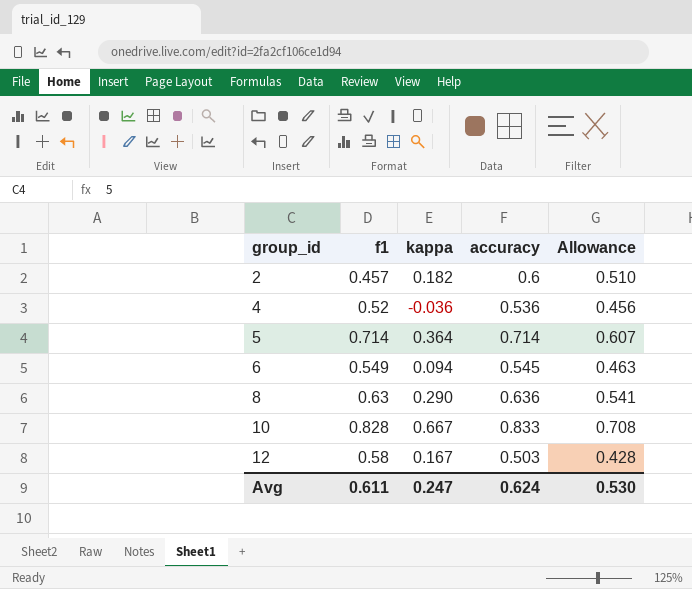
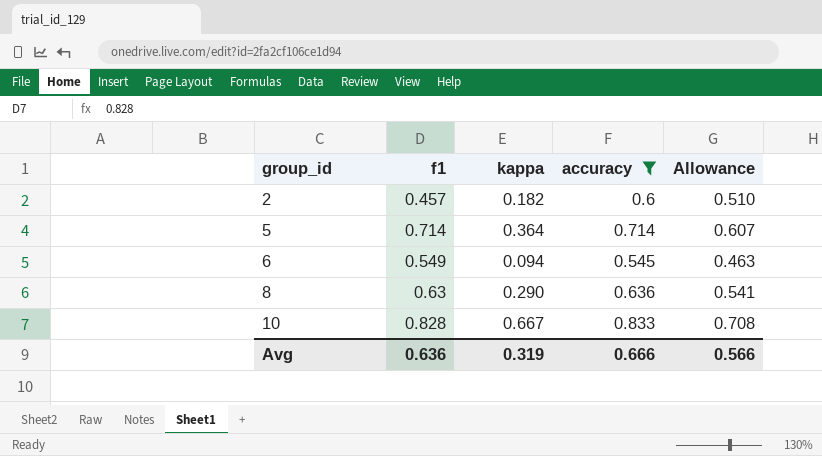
filter: none -> accuracy >= 0.545
Avg | f1: 0.611 -> 0.636
Avg | kappa: 0.247 -> 0.319
Avg | accuracy: 0.624 -> 0.666
Avg | Allowance: 0.530 -> 0.566

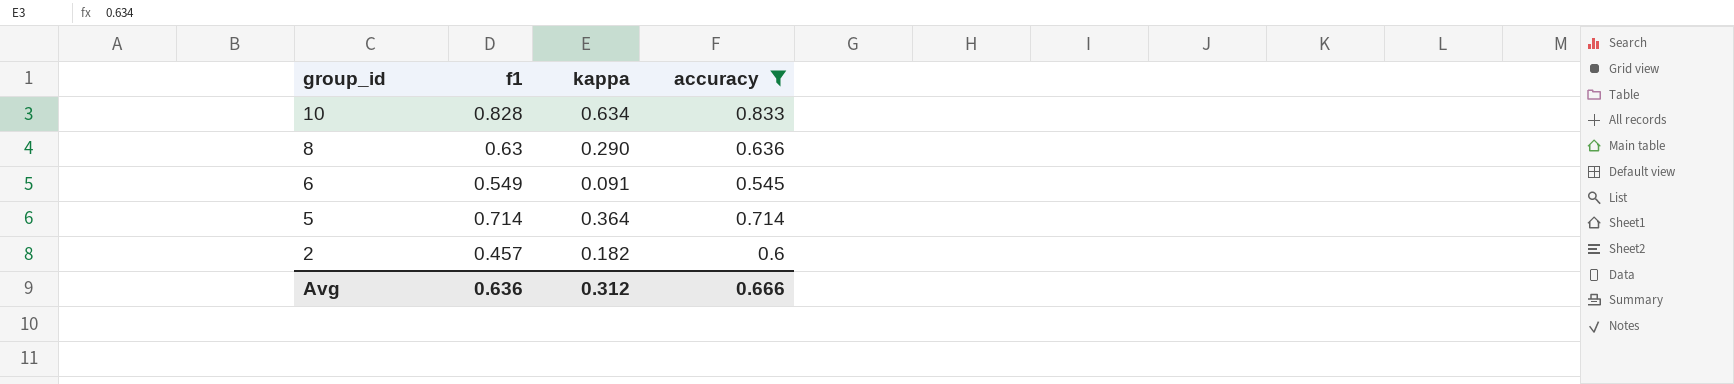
row order: group_id ascending -> group_id descending
column Allowance | formula: [accuracy] * 0.85 -> none
10 | kappa: 0.667 -> 0.634
6 | kappa: 0.094 -> 0.091
Avg | kappa: 0.319 -> 0.312

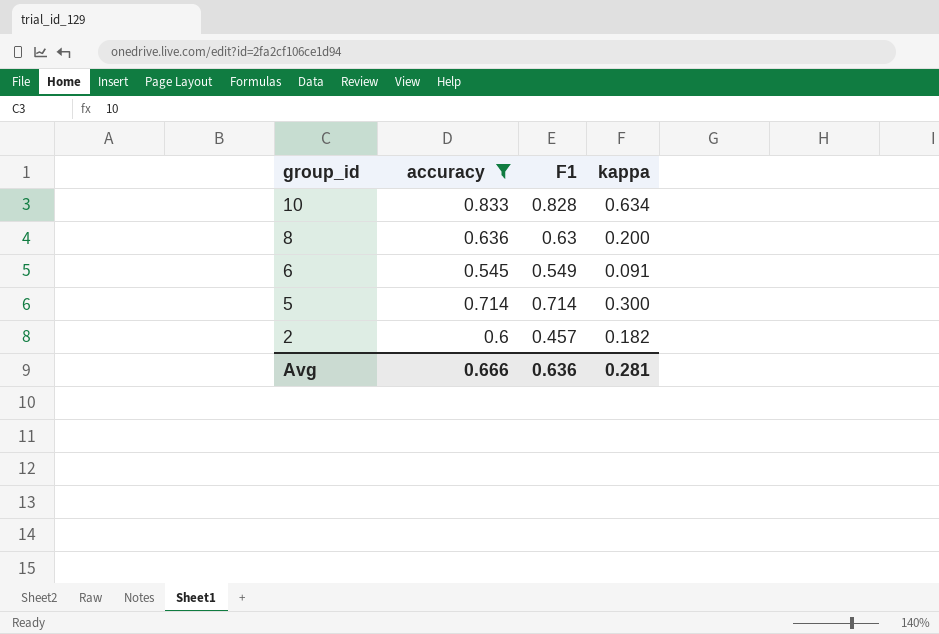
column accuracy | position: 4 -> 2
column name: f1 -> F1
8 | kappa: 0.290 -> 0.200
5 | kappa: 0.364 -> 0.300
Avg | kappa: 0.312 -> 0.281

